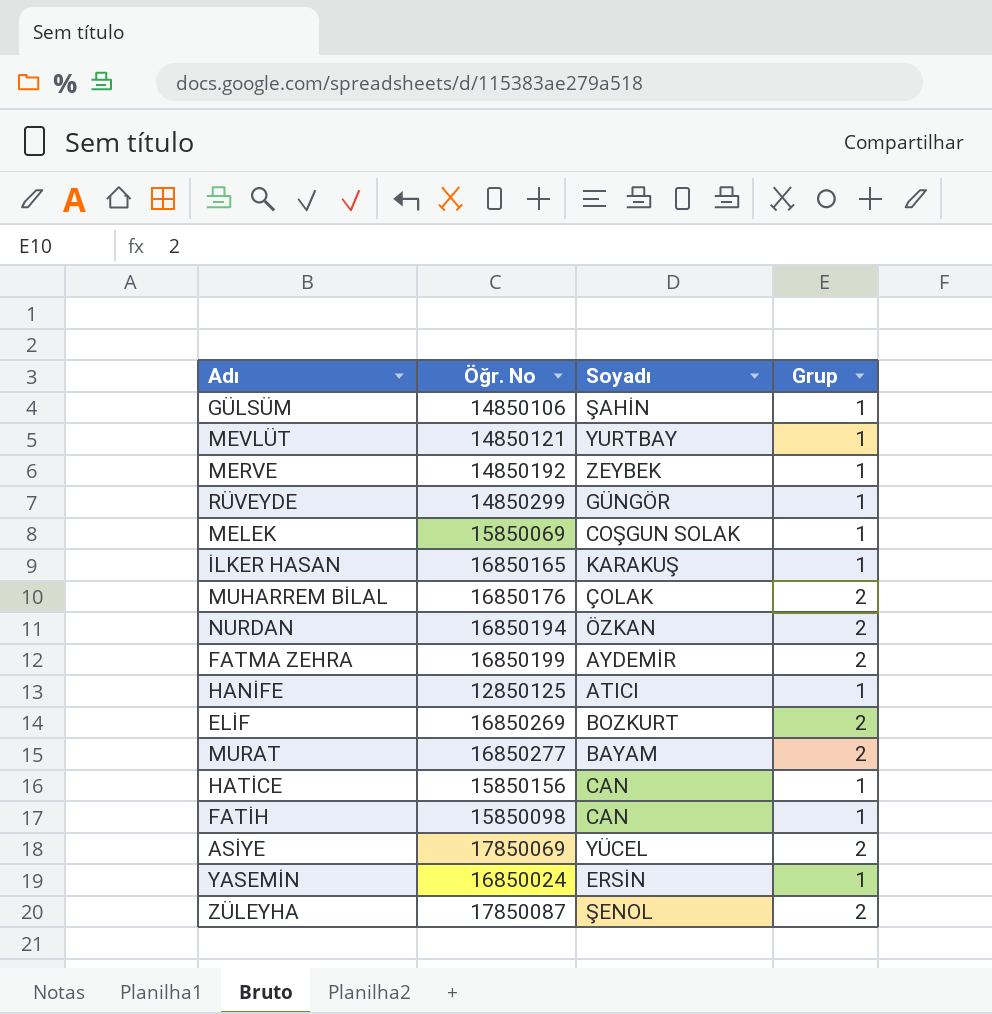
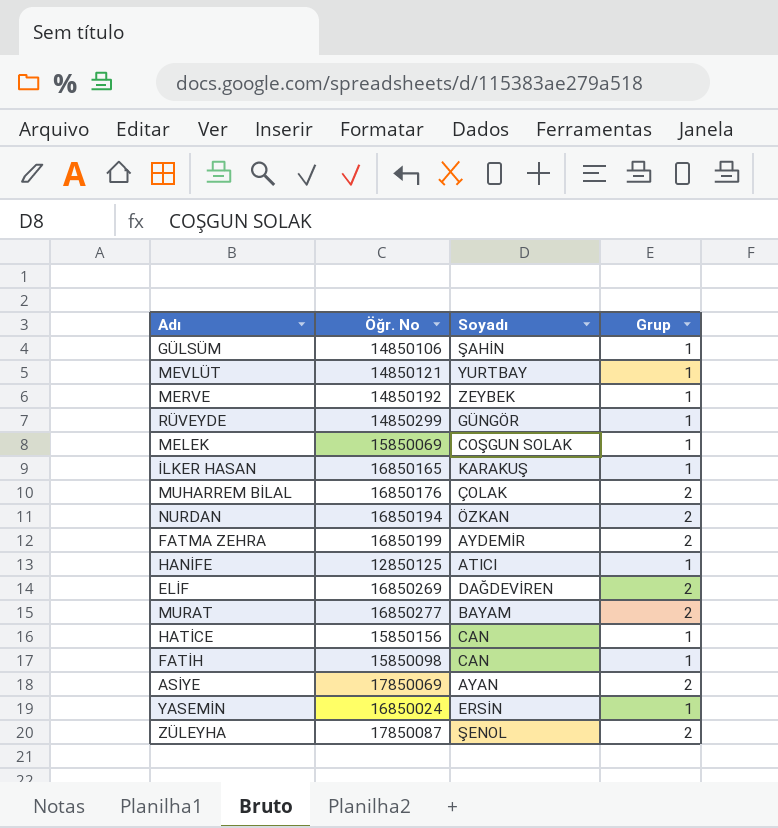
ELİF | Soyadı: BOZKURT -> DAĞDEVİREN
ASİYE | Soyadı: YÜCEL -> AYAN

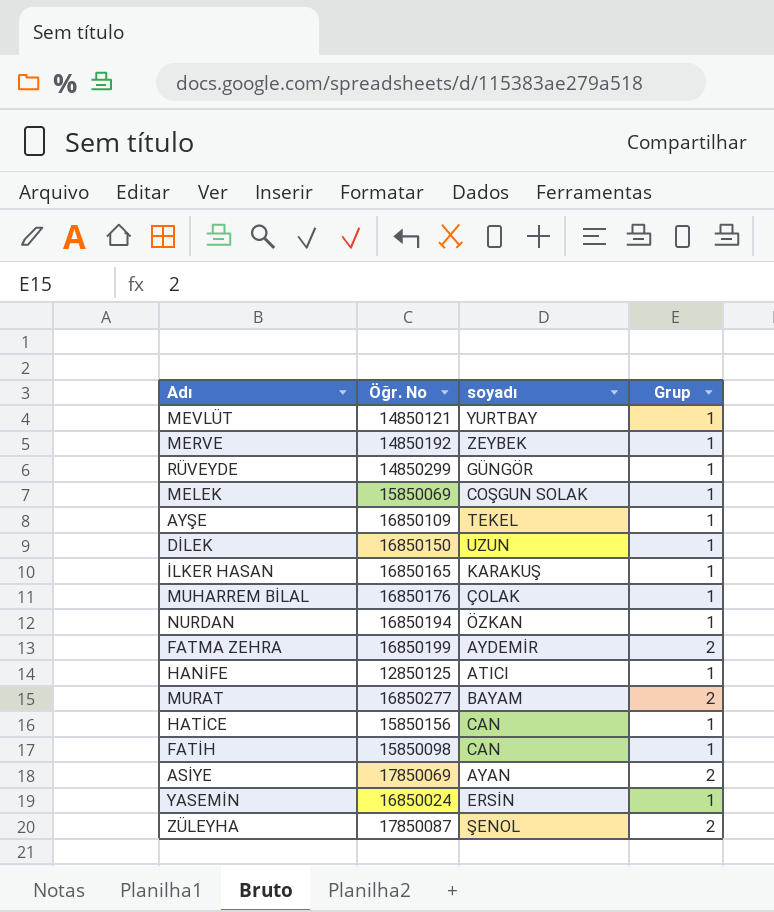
column name: Soyadı -> soyadı
row GÜLSÜM: 14850106 | ŞAHİN | 1 -> none
row ELİF: 16850269 | DAĞDEVİREN | 2 -> none
row AYŞE: none -> 16850109 | TEKEL | 1
row DİLEK: none -> 16850150 | UZUN | 1
MUHARREM BİLAL | Grup: 2 -> 1
NURDAN | Grup: 2 -> 1

